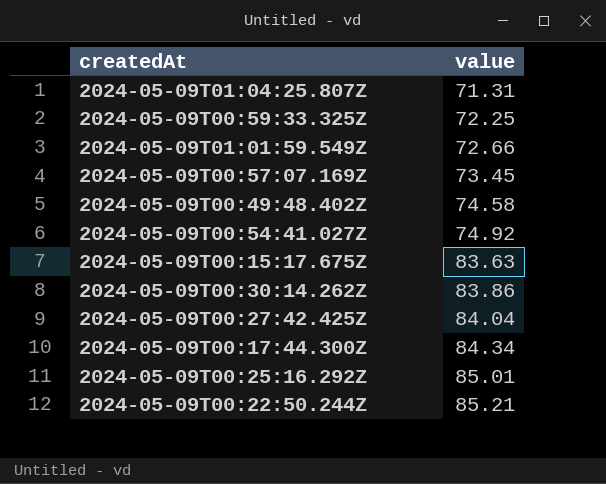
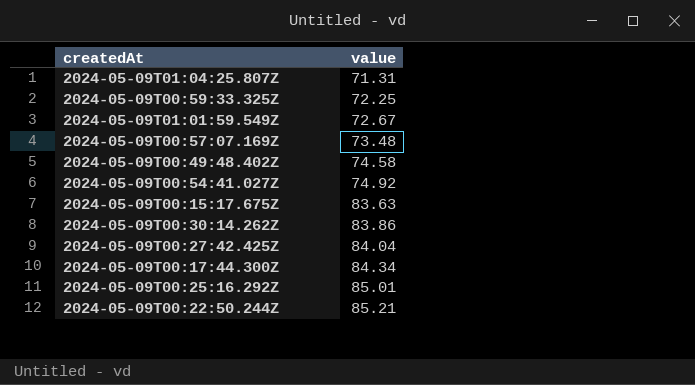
2024-05-09T01:01:59.549Z | value: 72.66 -> 72.67
2024-05-09T00:57:07.169Z | value: 73.45 -> 73.48

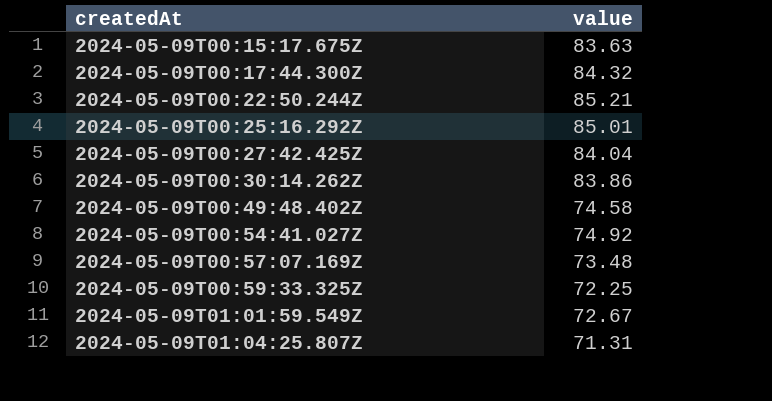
row order: value ascending -> createdAt ascending
2024-05-09T00:17:44.300Z | value: 84.34 -> 84.32

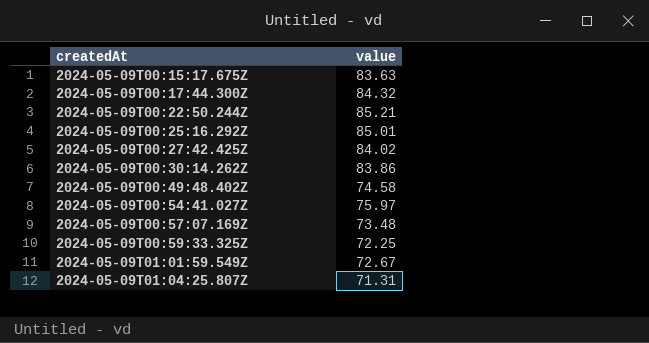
2024-05-09T00:27:42.425Z | value: 84.04 -> 84.02
2024-05-09T00:54:41.027Z | value: 74.92 -> 75.97

